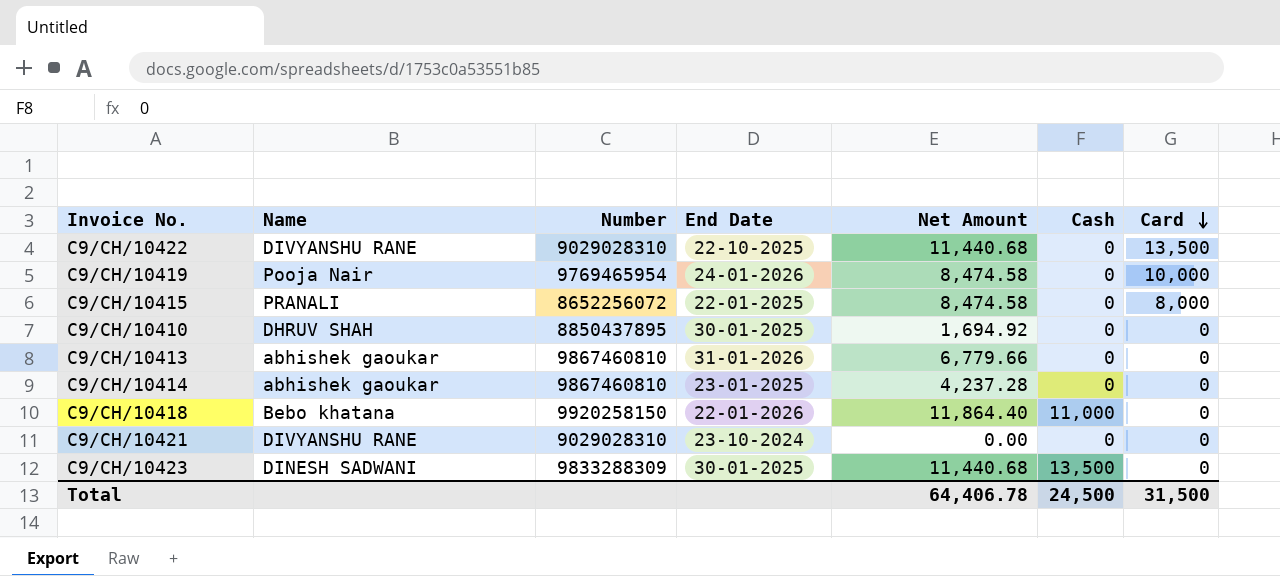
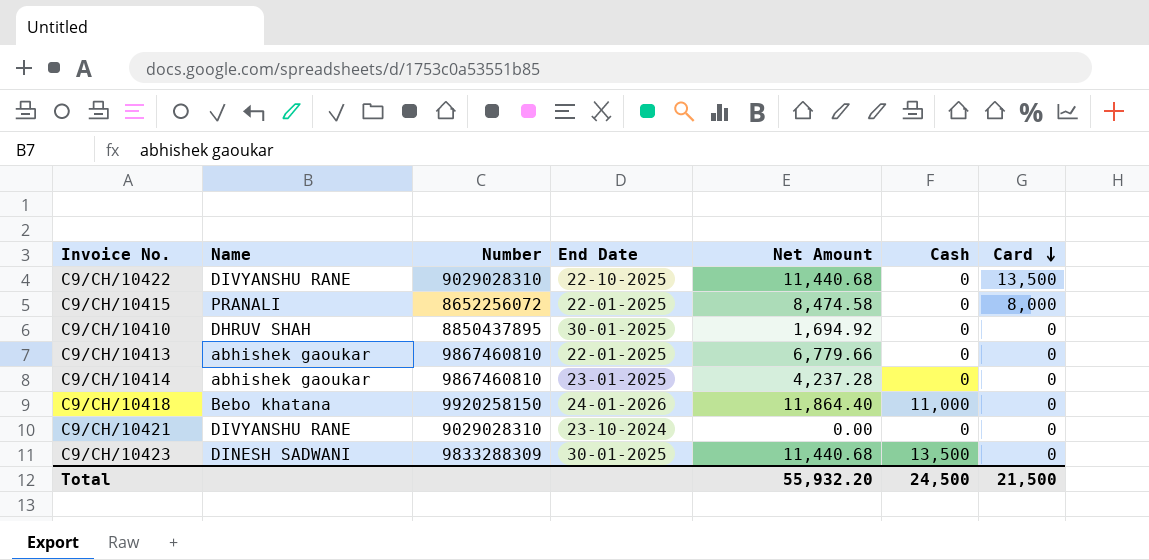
row C9/CH/10419: Pooja Nair | 9769465954 | 24-01-2026 | 8,474.58 | 0 | 10,000 -> none
C9/CH/10413 | End Date: 31-01-2026 -> 22-01-2025
C9/CH/10418 | End Date: 22-01-2026 -> 24-01-2026
Total | Net Amount: 64,406.78 -> 55,932.20
Total | Card: 31,500 -> 21,500

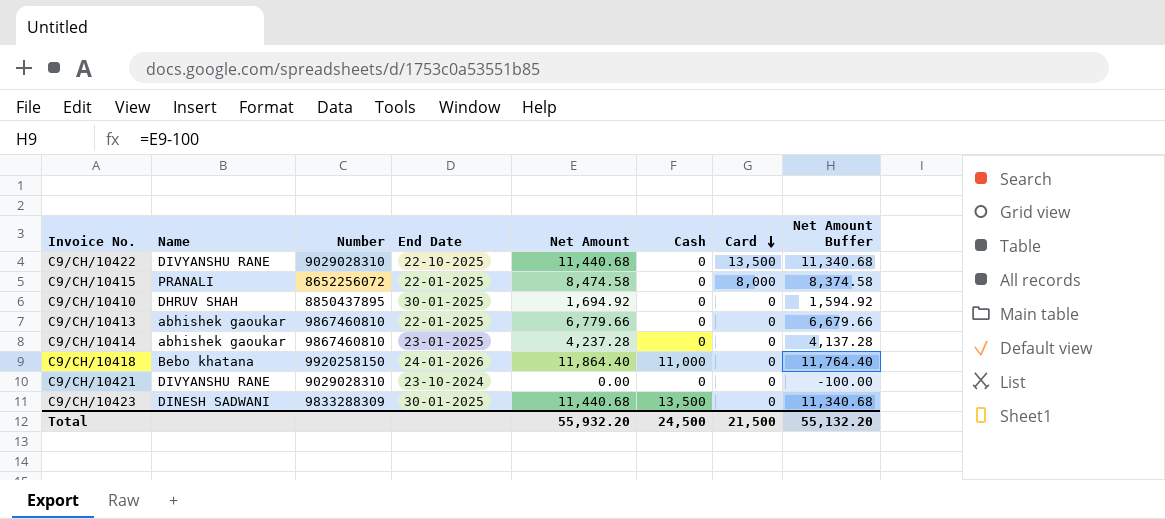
column Net Amount Buffer | formula: none -> [Net Amount] - 100

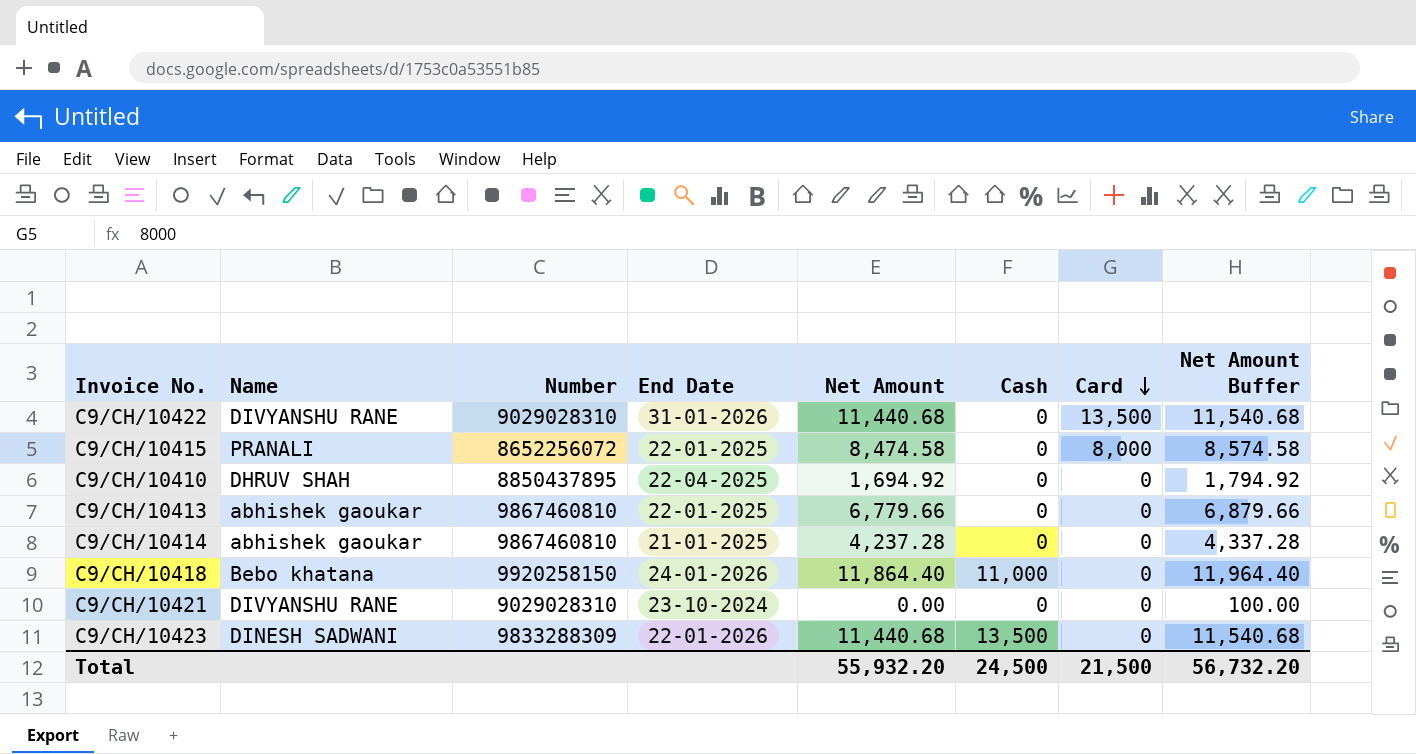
column Net Amount Buffer | formula: [Net Amount] - 100 -> [Net Amount] + 100
C9/CH/10422 | End Date: 22-10-2025 -> 31-01-2026
C9/CH/10410 | End Date: 30-01-2025 -> 22-04-2025
C9/CH/10414 | End Date: 23-01-2025 -> 21-01-2025
C9/CH/10423 | End Date: 30-01-2025 -> 22-01-2026
Total | Net Amount Buffer: 55,132.20 -> 56,732.20

